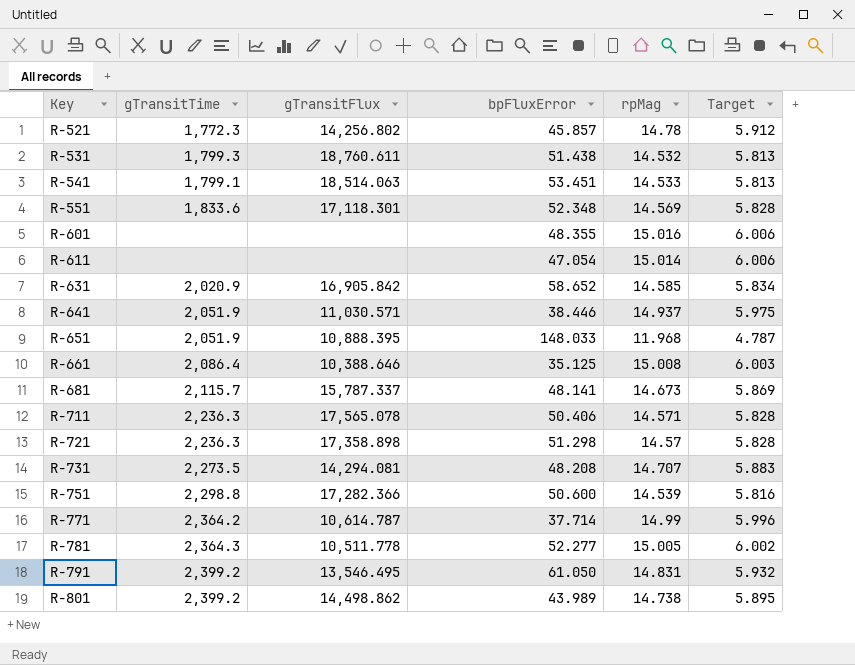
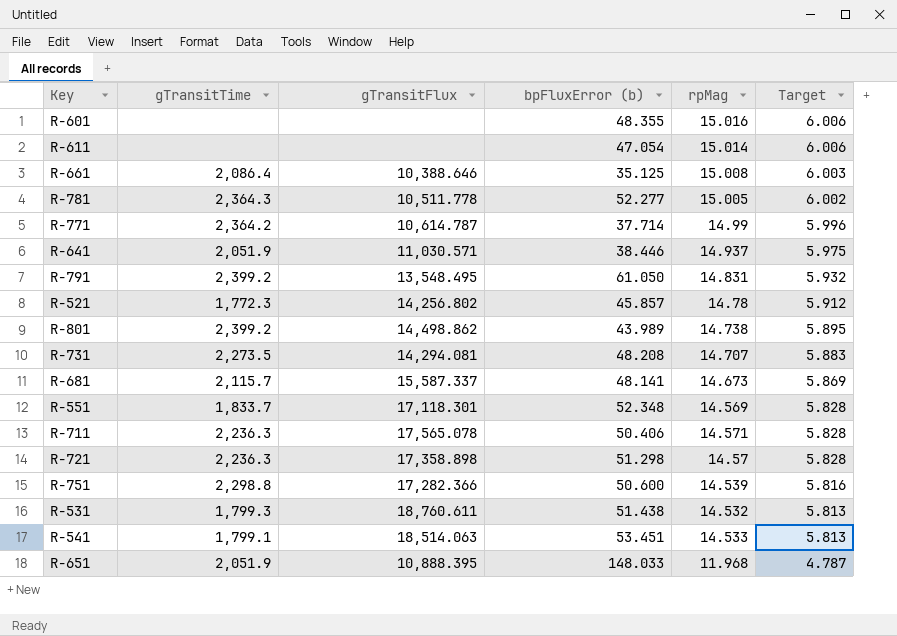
row order: Key ascending -> Target descending
column name: bpFluxError -> bpFluxError (b)
row R-631: 2,020.9 | 16,905.842 | 58.652 | 14.585 | 5.834 -> none
R-791 | gTransitFlux: 13,546.495 -> 13,548.495
R-681 | gTransitFlux: 15,787.337 -> 15,587.337
R-551 | gTransitTime: 1,833.6 -> 1,833.7

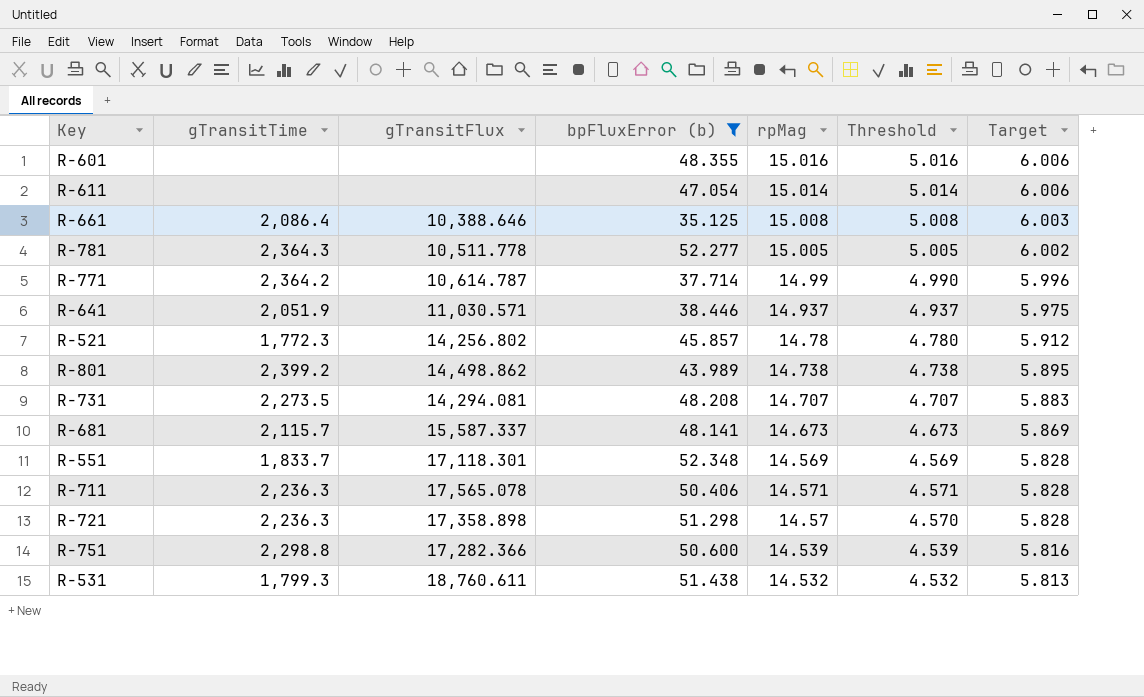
filter: none -> bpFluxError (b) <= 52.348
column Threshold | formula: none -> [rpMag] - 10

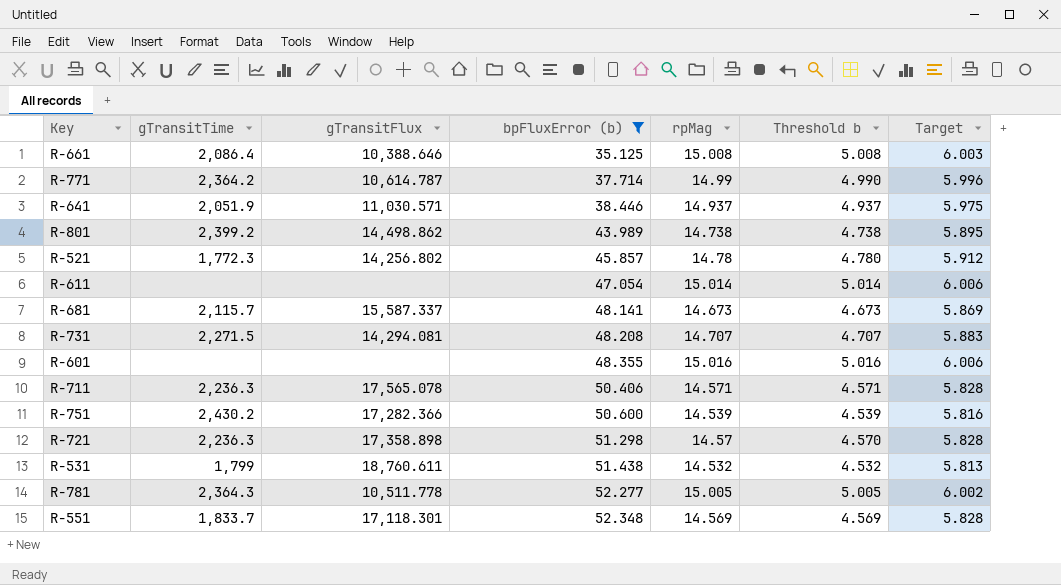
row order: Target descending -> bpFluxError (b) ascending
column name: Threshold -> Threshold b
R-731 | gTransitTime: 2,273.5 -> 2,271.5
R-751 | gTransitTime: 2,298.8 -> 2,430.2
R-531 | gTransitTime: 1,799.3 -> 1,799

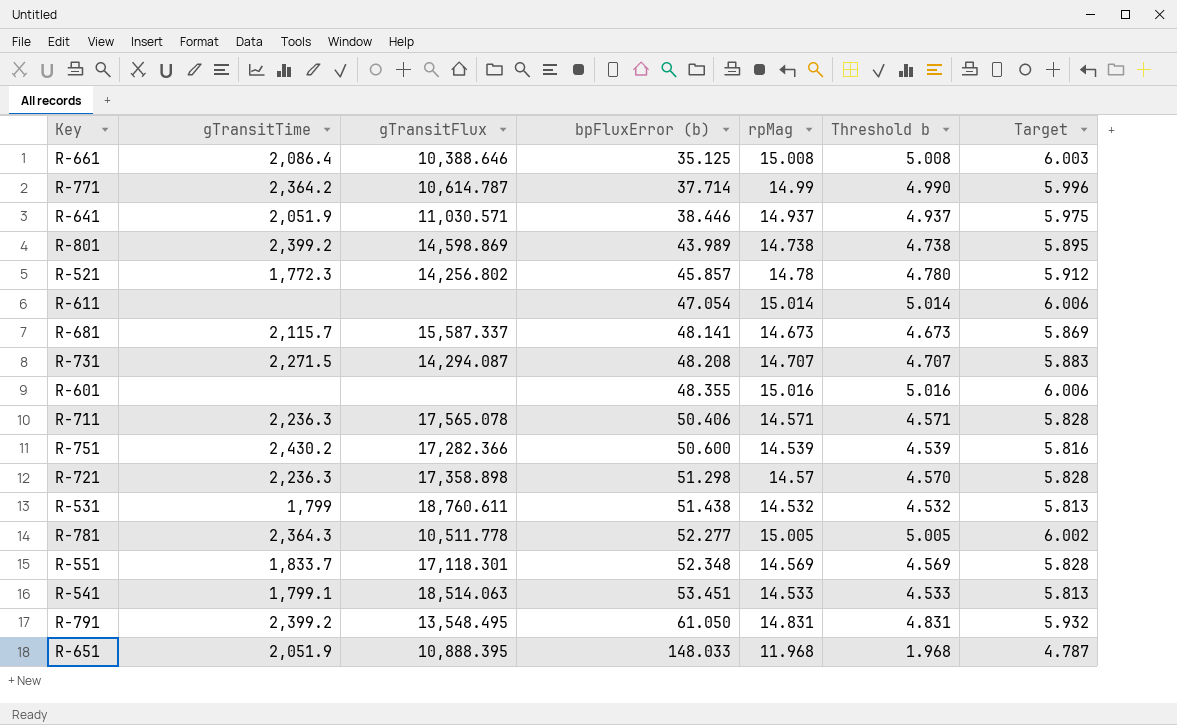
filter: bpFluxError (b) <= 52.348 -> none
R-801 | gTransitFlux: 14,498.862 -> 14,598.869
R-731 | gTransitFlux: 14,294.081 -> 14,294.087

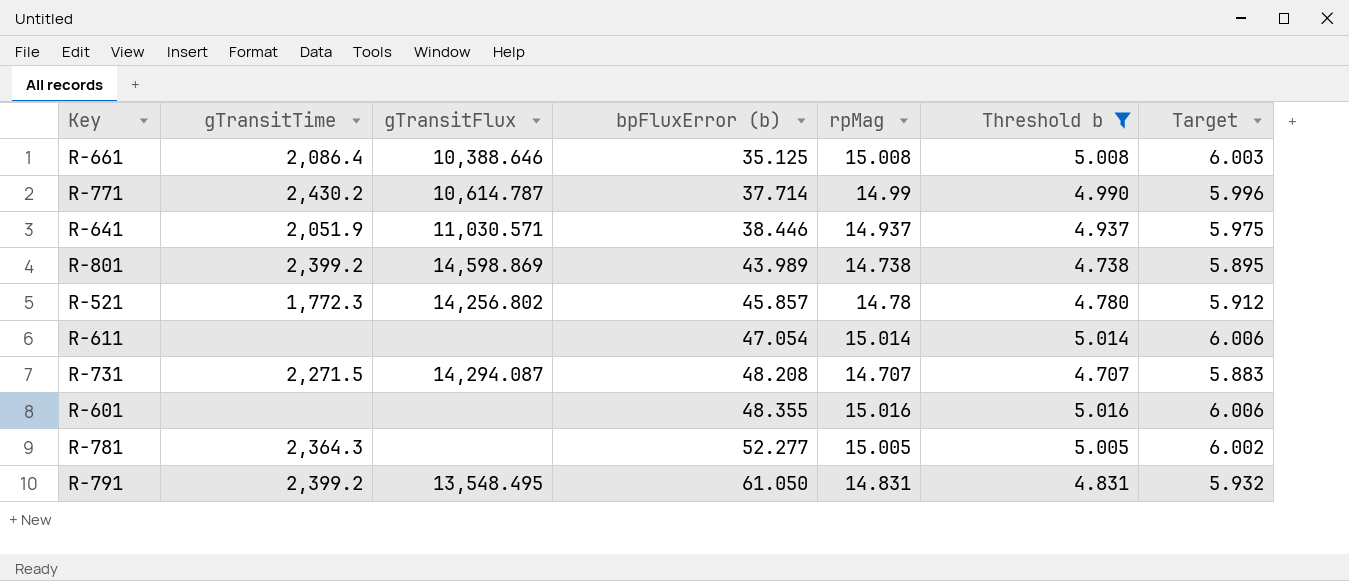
filter: none -> Threshold b >= 4.707
R-771 | gTransitTime: 2,364.2 -> 2,430.2
R-781 | gTransitFlux: 10,511.778 -> none

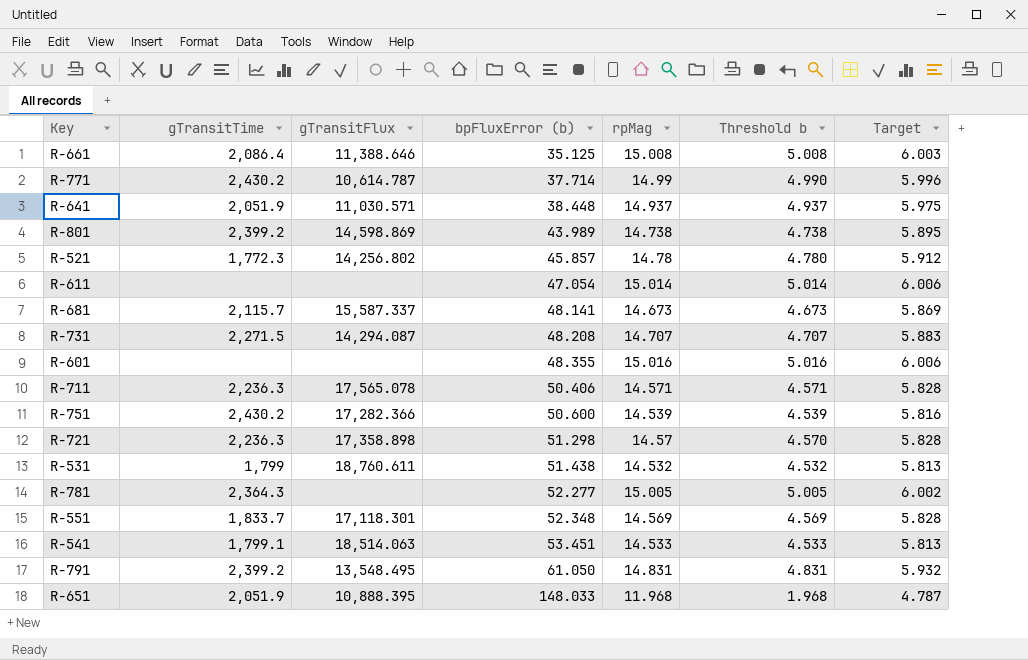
filter: Threshold b >= 4.707 -> none
R-661 | gTransitFlux: 10,388.646 -> 11,388.646
R-641 | bpFluxError (b): 38.446 -> 38.448

